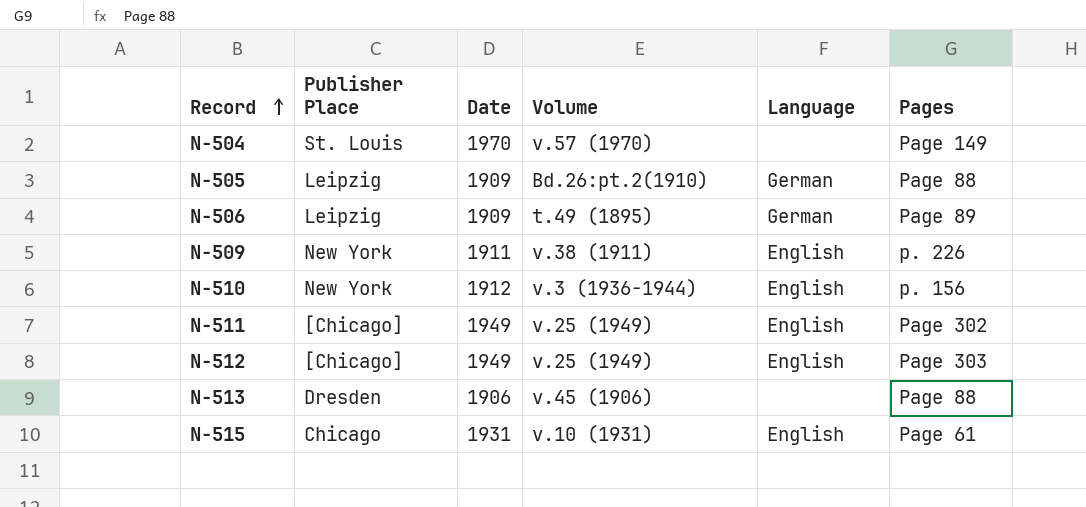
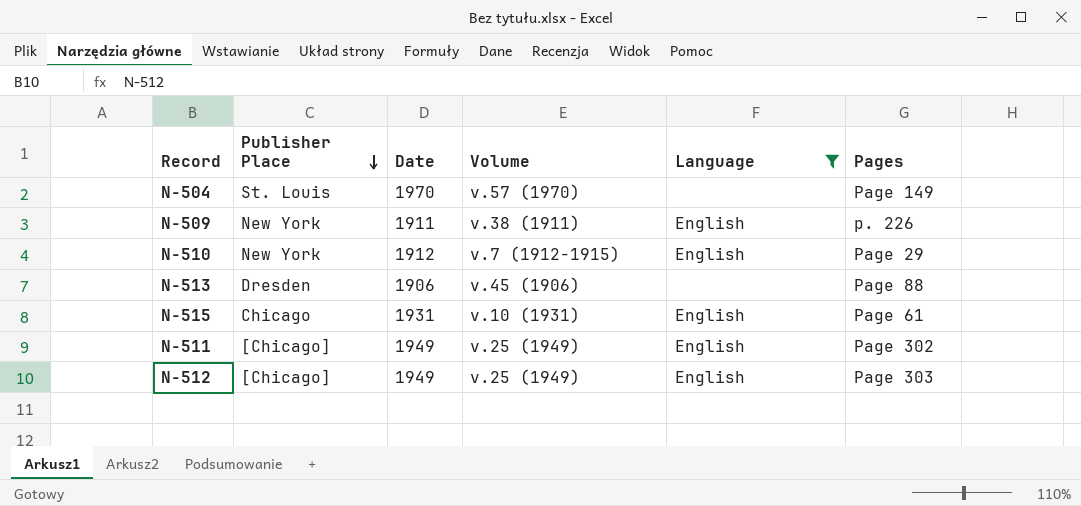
filter: none -> Language != German
row order: Record ascending -> Publisher Place descending
N-510 | Volume: v.3 (1936-1944) -> v.7 (1912-1915)
N-510 | Pages: p. 156 -> Page 29

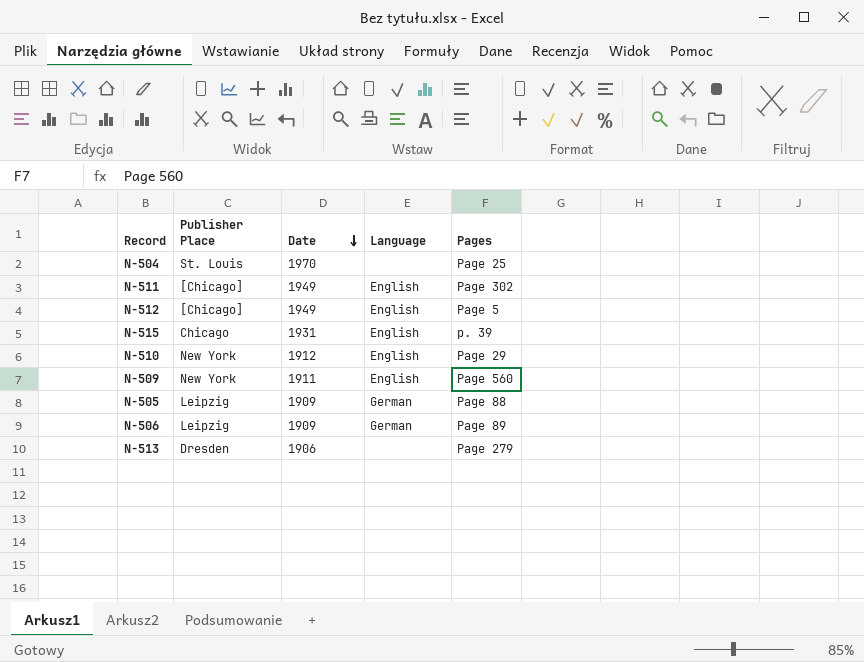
filter: Language != German -> none
row order: Publisher Place descending -> Date descending
column Volume | position: 4 -> none
N-504 | Pages: Page 149 -> Page 25
N-512 | Pages: Page 303 -> Page 5
N-515 | Pages: Page 61 -> p. 39
N-509 | Pages: p. 226 -> Page 560
N-513 | Pages: Page 88 -> Page 279

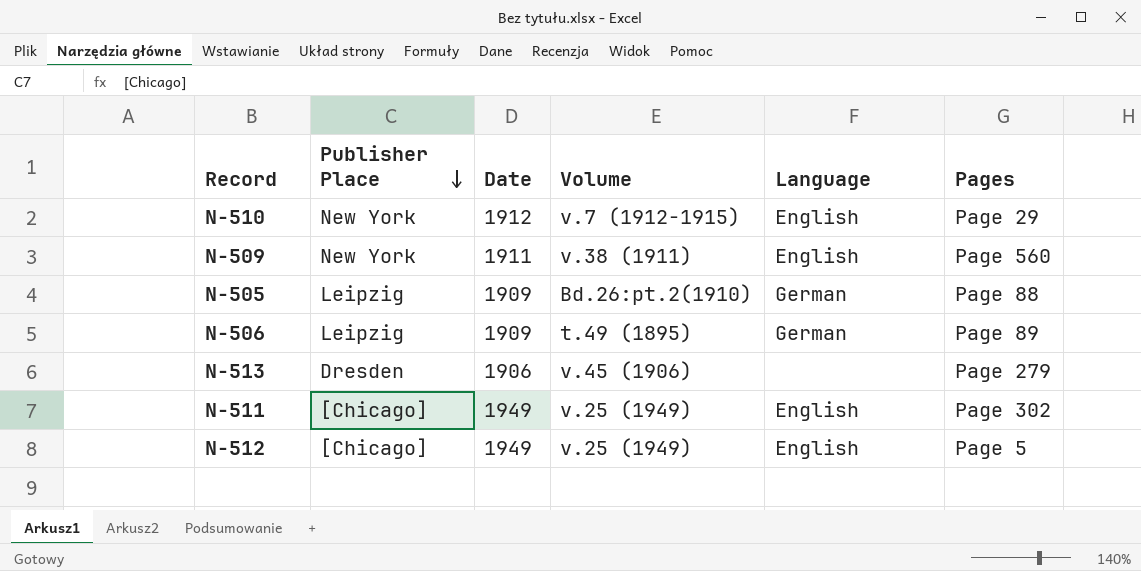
row order: Date descending -> Publisher Place descending
column Volume | position: none -> 4
row N-504: St. Louis | 1970 | none | Page 25 -> none
row N-515: Chicago | 1931 | English | p. 39 -> none

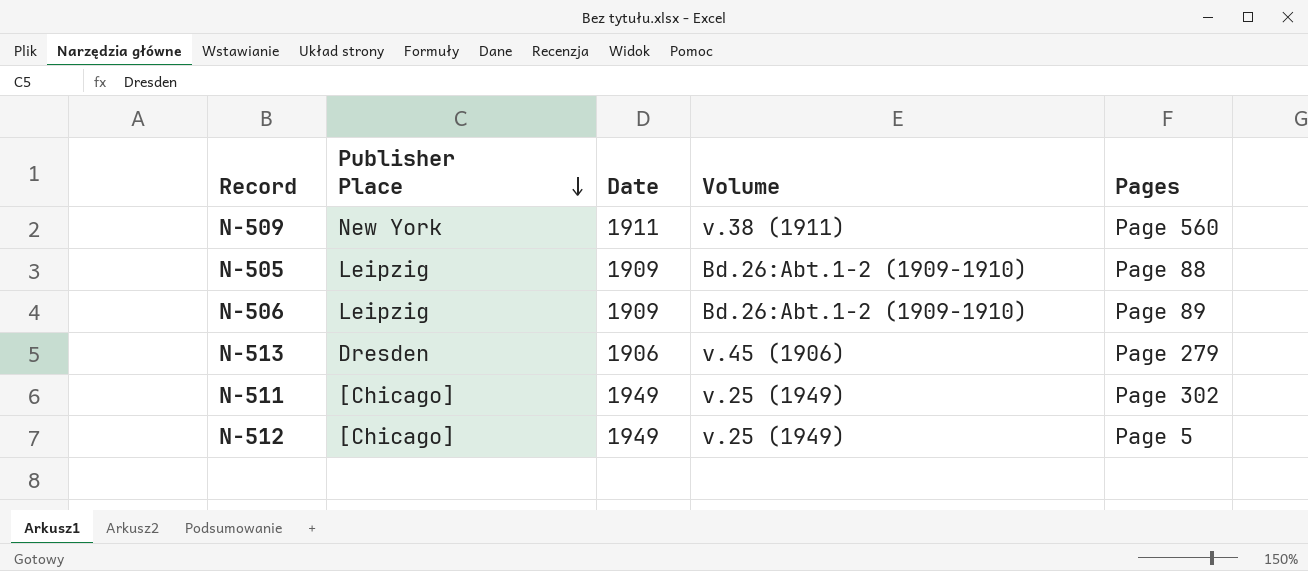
column Language | position: 5 -> none
row N-510: New York | 1912 | v.7 (1912-1915) | English | Page 29 -> none
N-505 | Volume: Bd.26:pt.2(1910) -> Bd.26:Abt.1-2 (1909-1910)
N-506 | Volume: t.49 (1895) -> Bd.26:Abt.1-2 (1909-1910)

